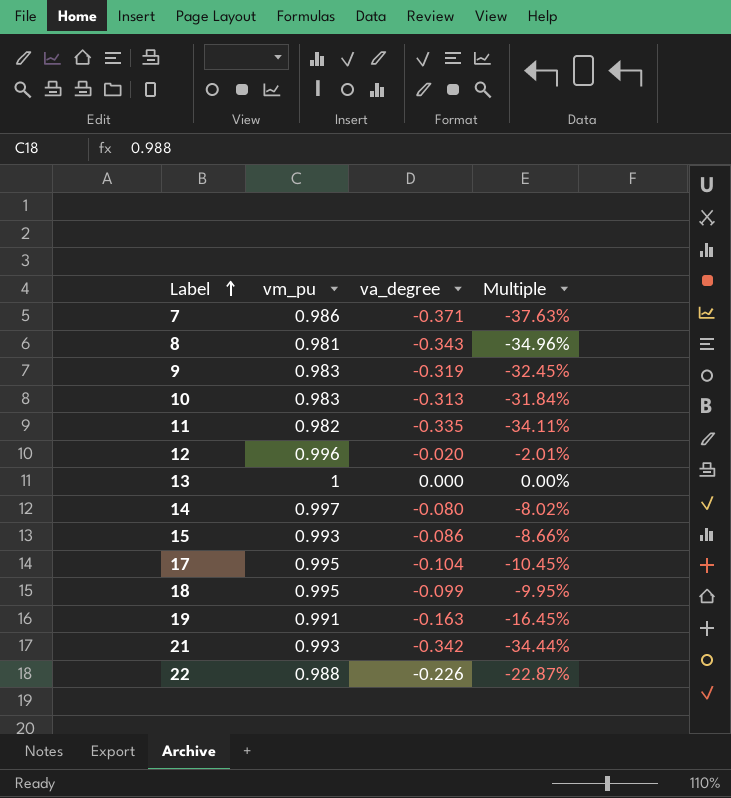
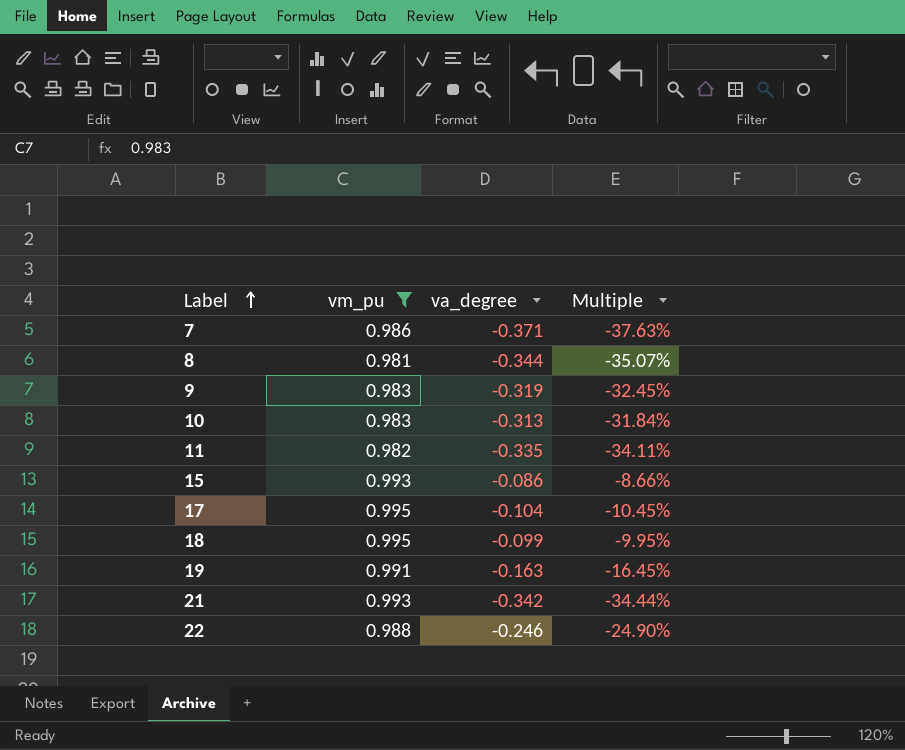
filter: none -> vm_pu <= 0.995
8 | va_degree: -0.343 -> -0.344
8 | Multiple: -34.96% -> -35.07%
22 | va_degree: -0.226 -> -0.246
22 | Multiple: -22.87% -> -24.90%

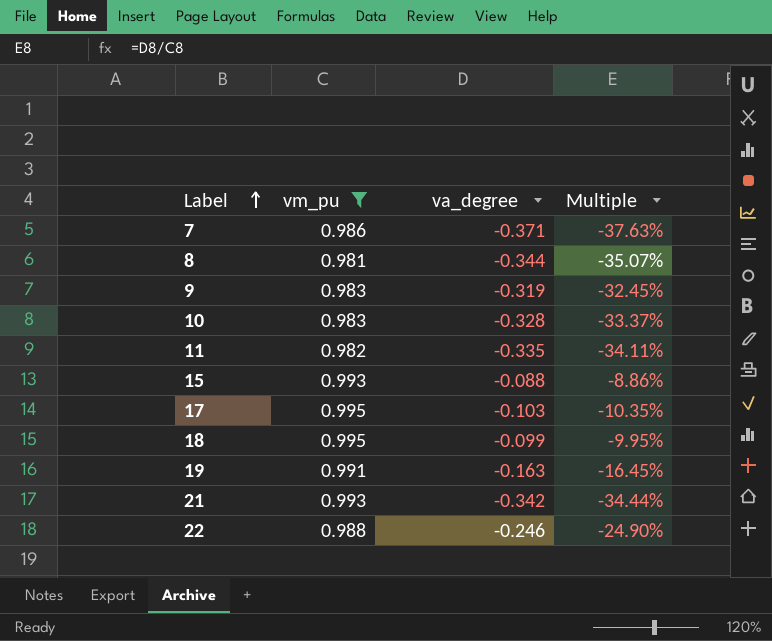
10 | va_degree: -0.313 -> -0.328
10 | Multiple: -31.84% -> -33.37%
15 | va_degree: -0.086 -> -0.088
15 | Multiple: -8.66% -> -8.86%
17 | va_degree: -0.104 -> -0.103
17 | Multiple: -10.45% -> -10.35%

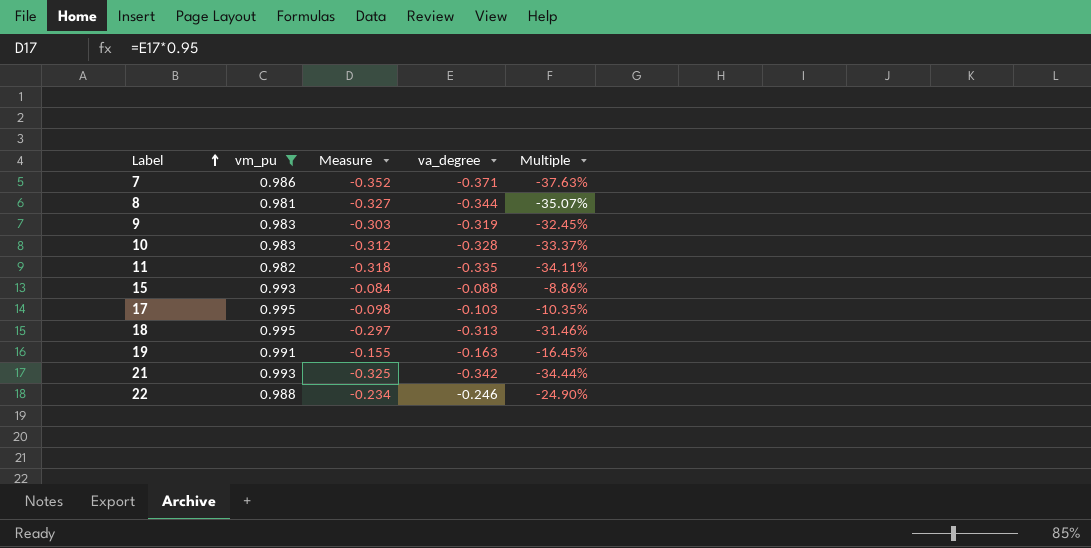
column Measure | formula: none -> [va_degree] * 0.95
18 | va_degree: -0.099 -> -0.313
18 | Multiple: -9.95% -> -31.46%

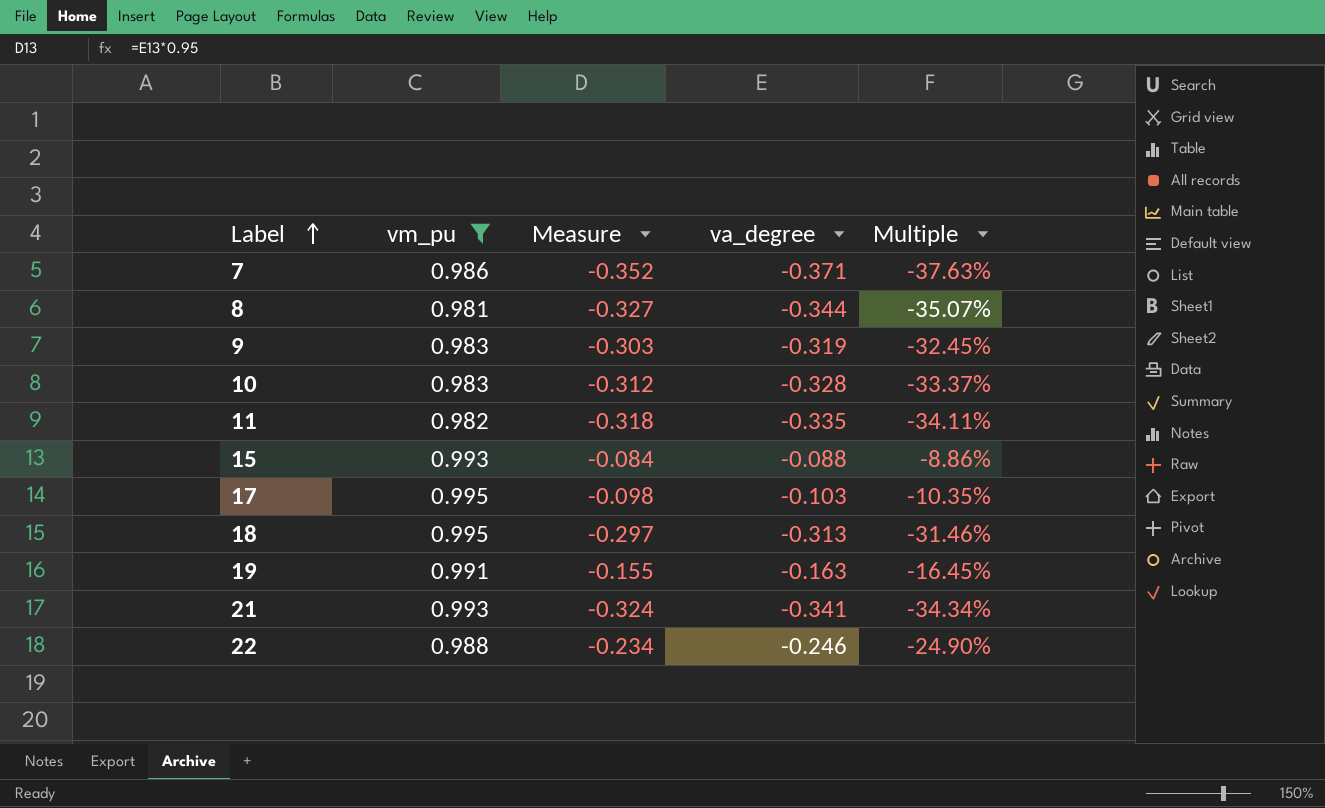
21 | Measure: -0.325 -> -0.324
21 | va_degree: -0.342 -> -0.341
21 | Multiple: -34.44% -> -34.34%

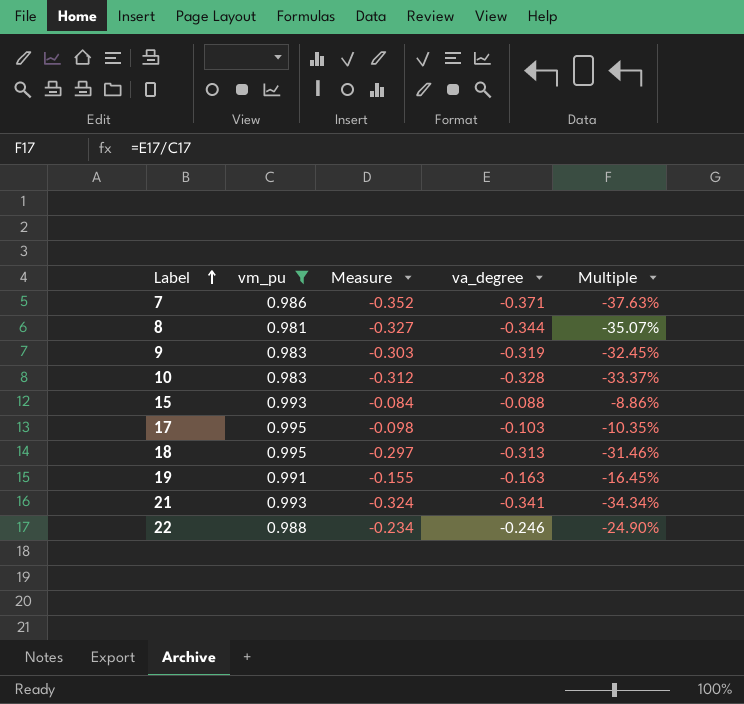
row 11: 0.982 | -0.318 | -0.335 | -34.11% -> none

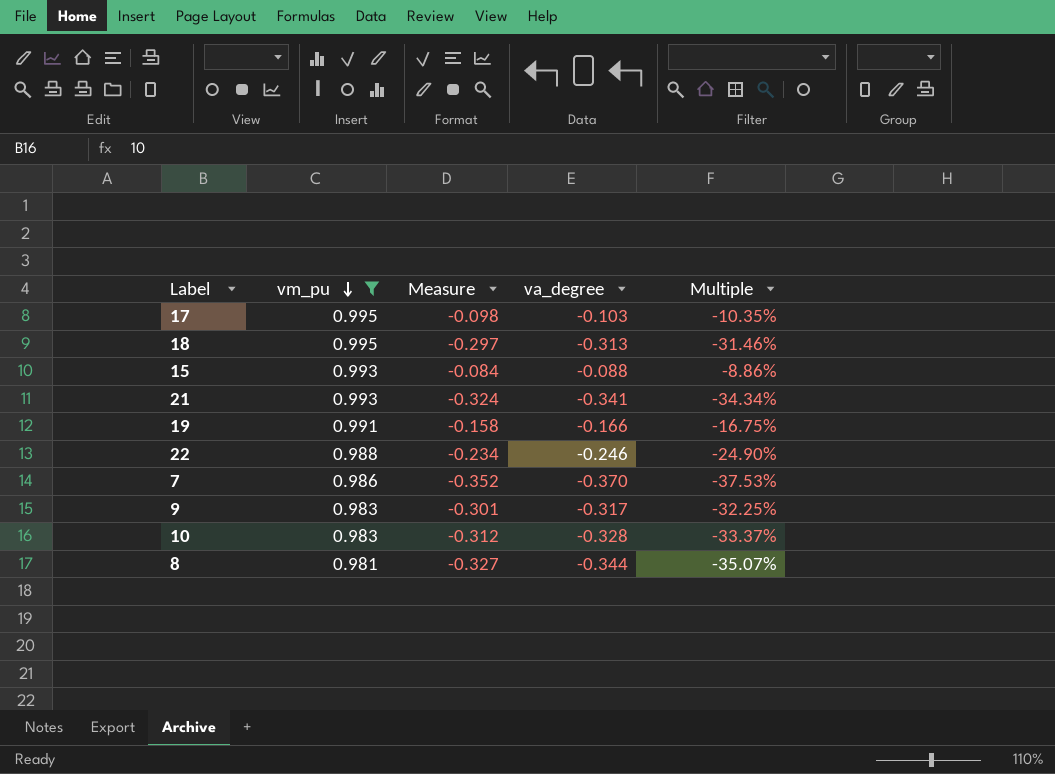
row order: Label ascending -> vm_pu descending
19 | Measure: -0.155 -> -0.158
19 | va_degree: -0.163 -> -0.166
19 | Multiple: -16.45% -> -16.75%
7 | va_degree: -0.371 -> -0.370
7 | Multiple: -37.63% -> -37.53%
9 | Measure: -0.303 -> -0.301
9 | va_degree: -0.319 -> -0.317
9 | Multiple: -32.45% -> -32.25%

